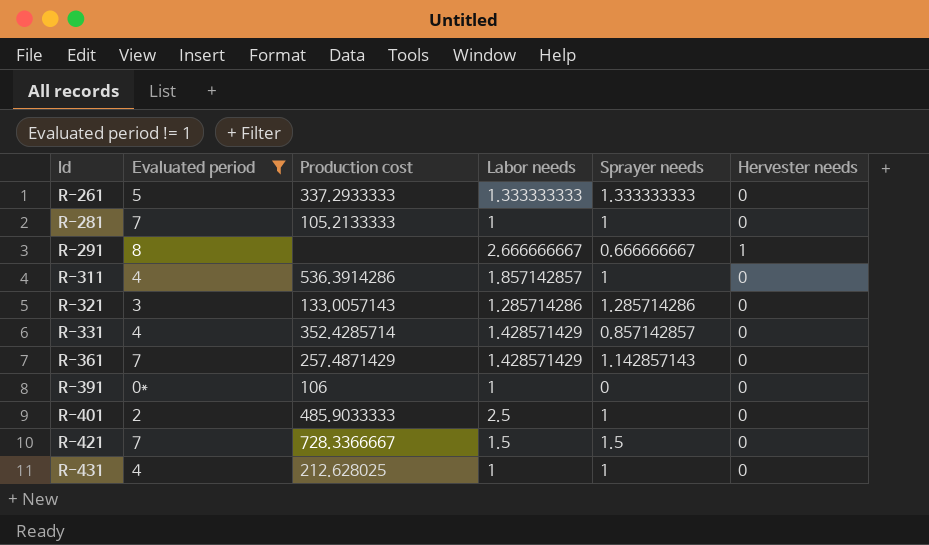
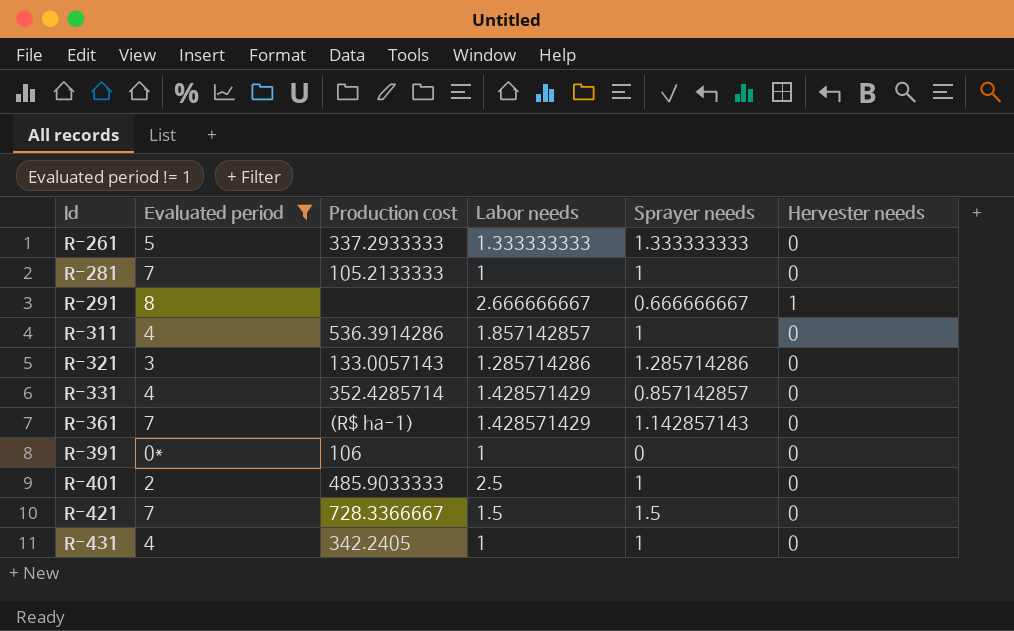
R-361 | Production cost: 257.4871429 -> (R$ ha-1)
R-431 | Production cost: 212.628025 -> 342.2405

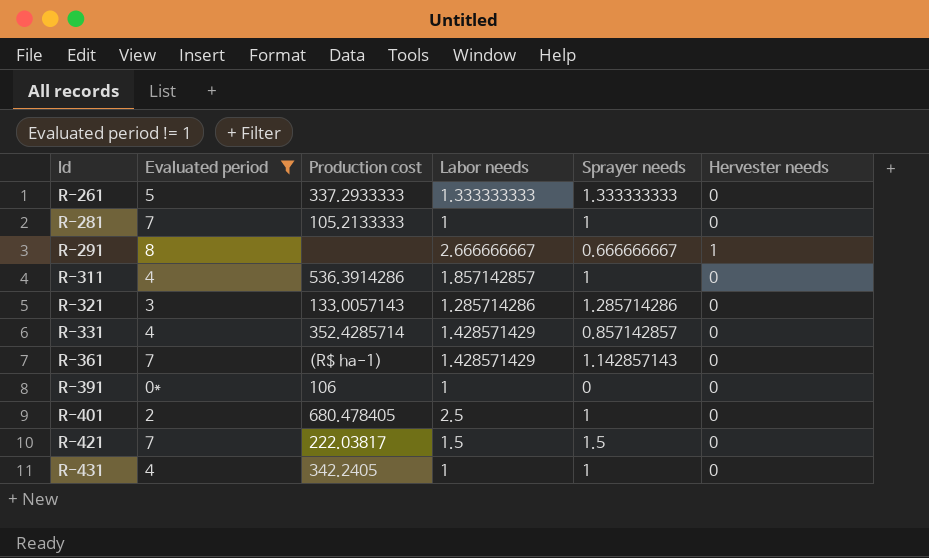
R-401 | Production cost: 485.9033333 -> 680.478405
R-421 | Production cost: 728.3366667 -> 222.03817

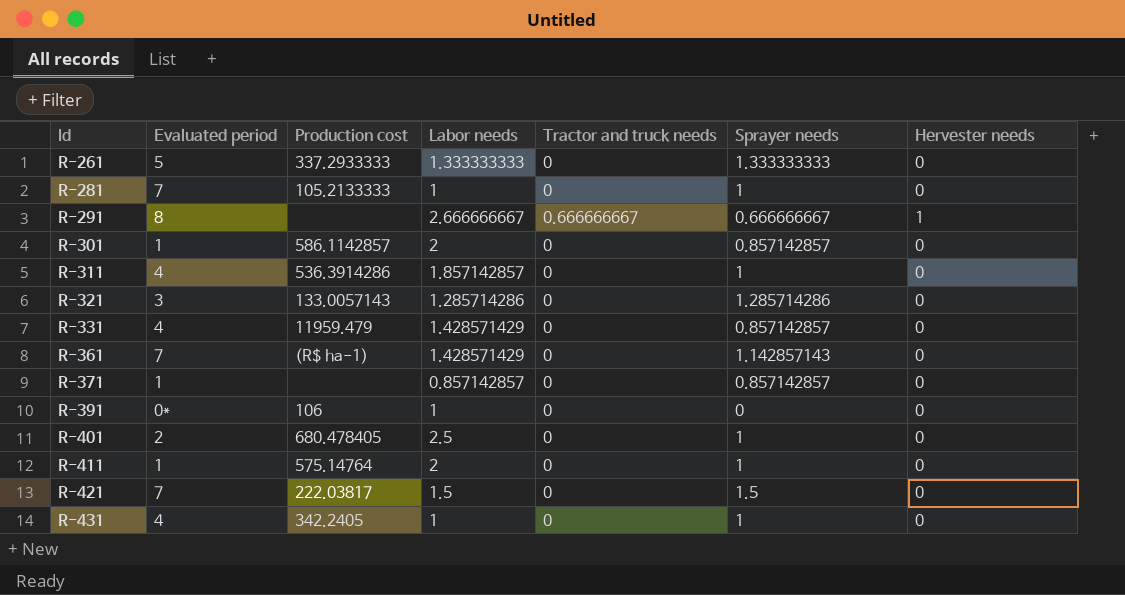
filter: Evaluated period != 1 -> none
column Tractor and truck needs | position: none -> 5
R-331 | Production cost: 352.4285714 -> 11959.479

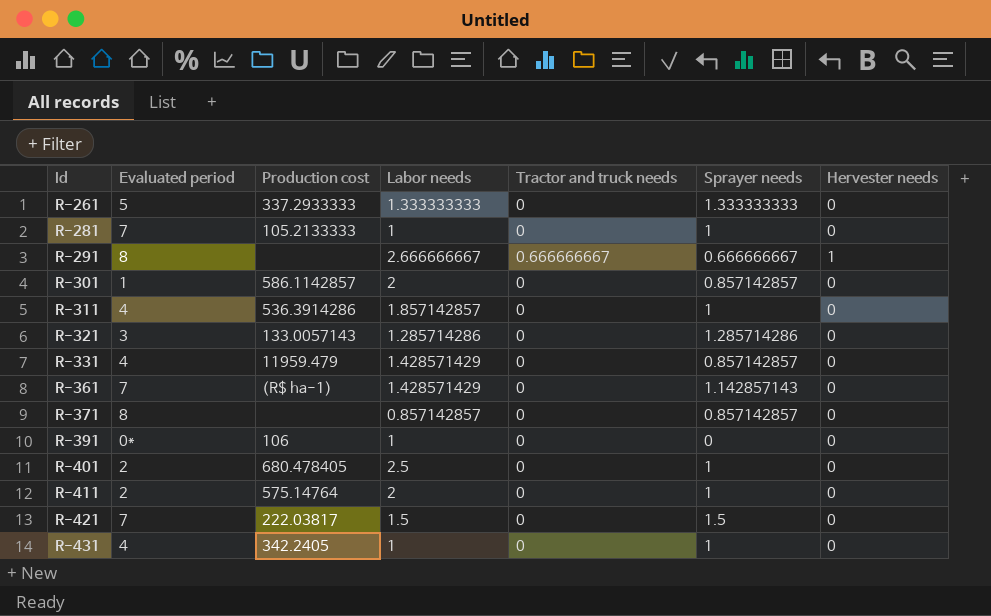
R-371 | Evaluated period: 1 -> 8
R-411 | Evaluated period: 1 -> 2

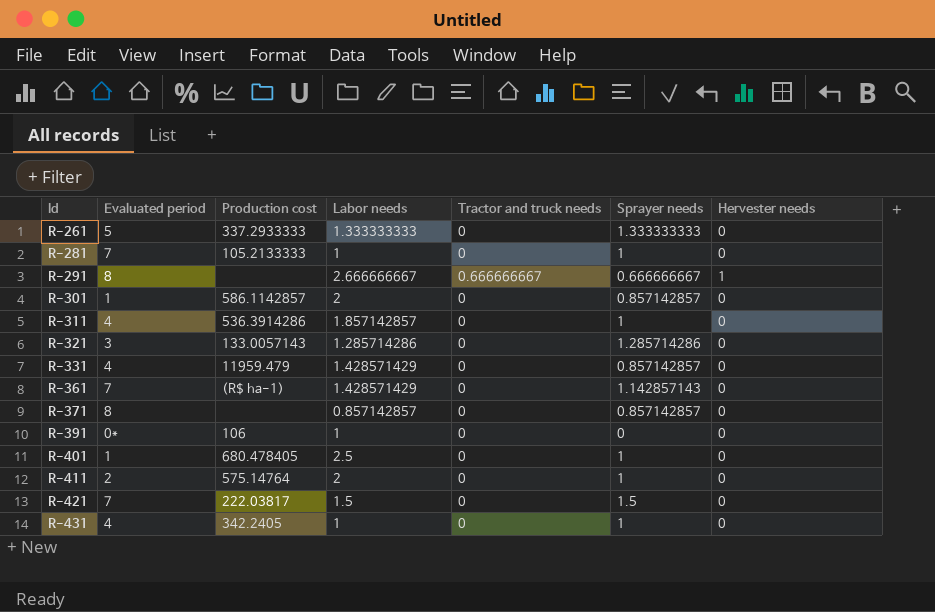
R-401 | Evaluated period: 2 -> 1

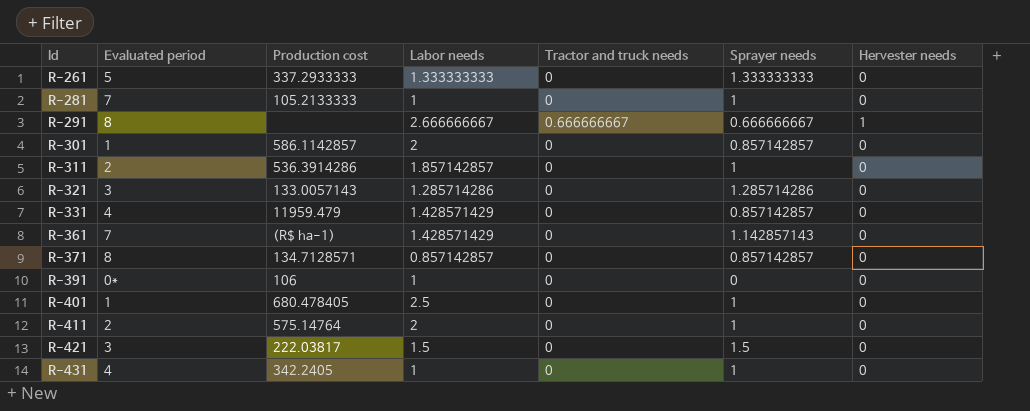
R-311 | Evaluated period: 4 -> 2
R-371 | Production cost: none -> 134.7128571
R-421 | Evaluated period: 7 -> 3

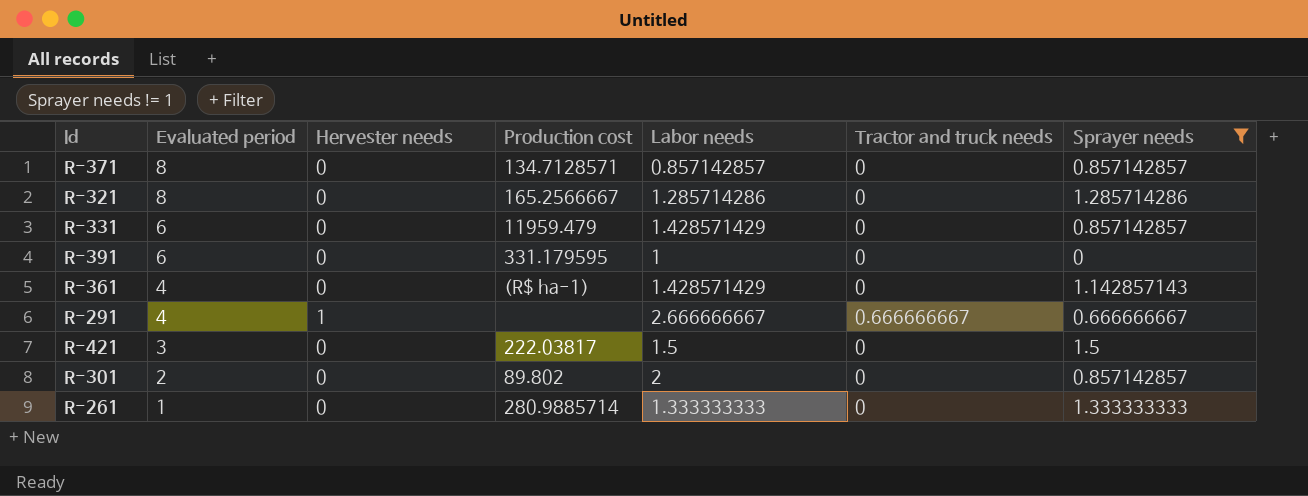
filter: none -> Sprayer needs != 1
row order: Id ascending -> Evaluated period descending
column Hervester needs | position: 7 -> 3
R-321 | Evaluated period: 3 -> 8
R-321 | Production cost: 133.0057143 -> 165.2566667
R-331 | Evaluated period: 4 -> 6
R-391 | Evaluated period: 0* -> 6
R-391 | Production cost: 106 -> 331.179595
R-361 | Evaluated period: 7 -> 4
R-291 | Evaluated period: 8 -> 4
R-301 | Evaluated period: 1 -> 2
R-301 | Production cost: 586.1142857 -> 89.802
R-261 | Evaluated period: 5 -> 1
R-261 | Production cost: 337.2933333 -> 280.9885714

